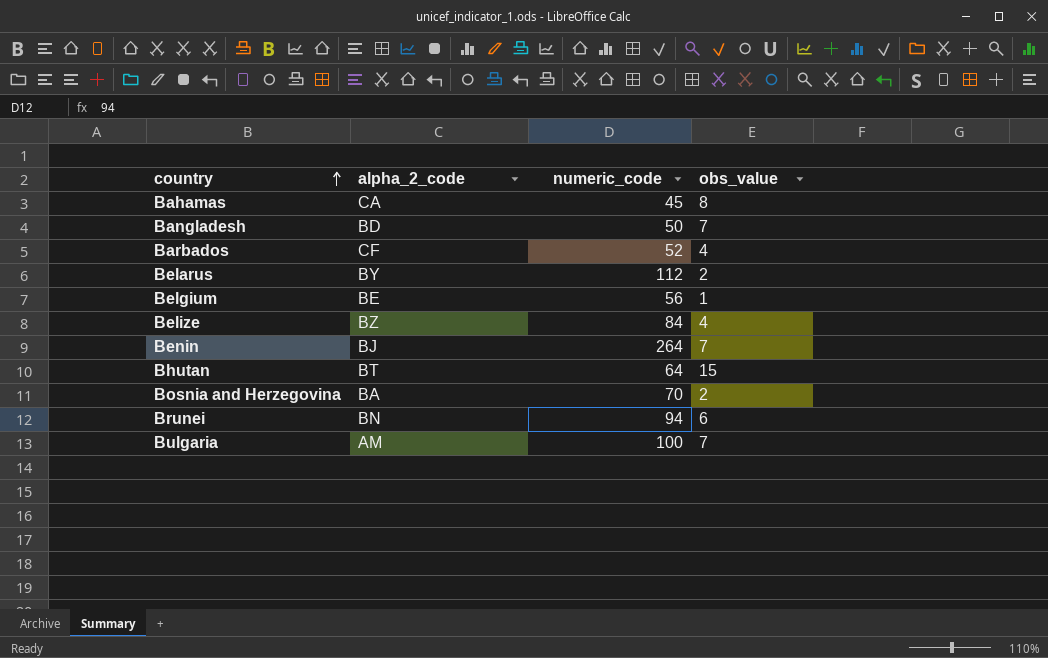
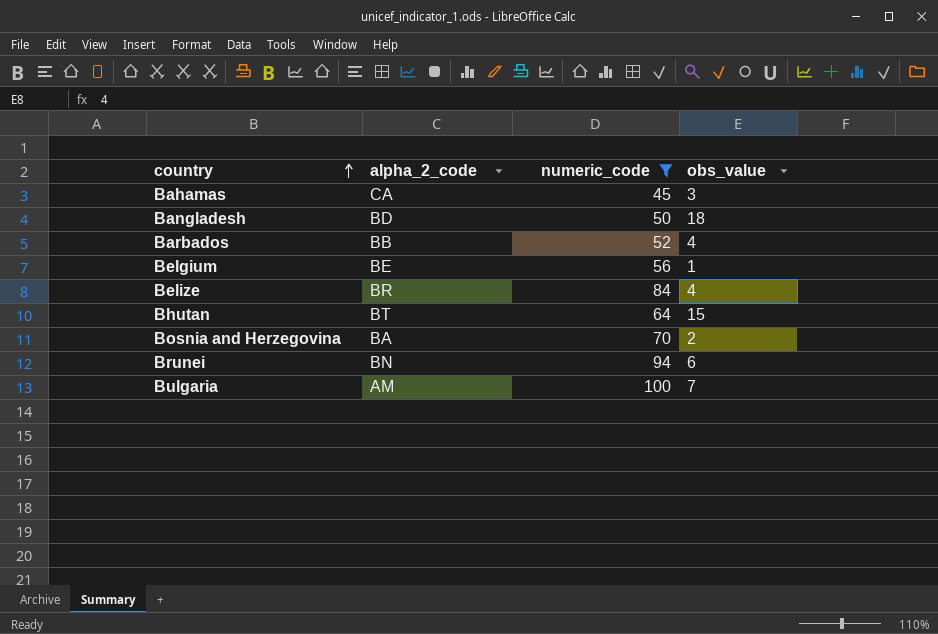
filter: none -> numeric_code <= 100
Bahamas | obs_value: 8 -> 3
Bangladesh | obs_value: 7 -> 18
Barbados | alpha_2_code: CF -> BB
Belize | alpha_2_code: BZ -> BR

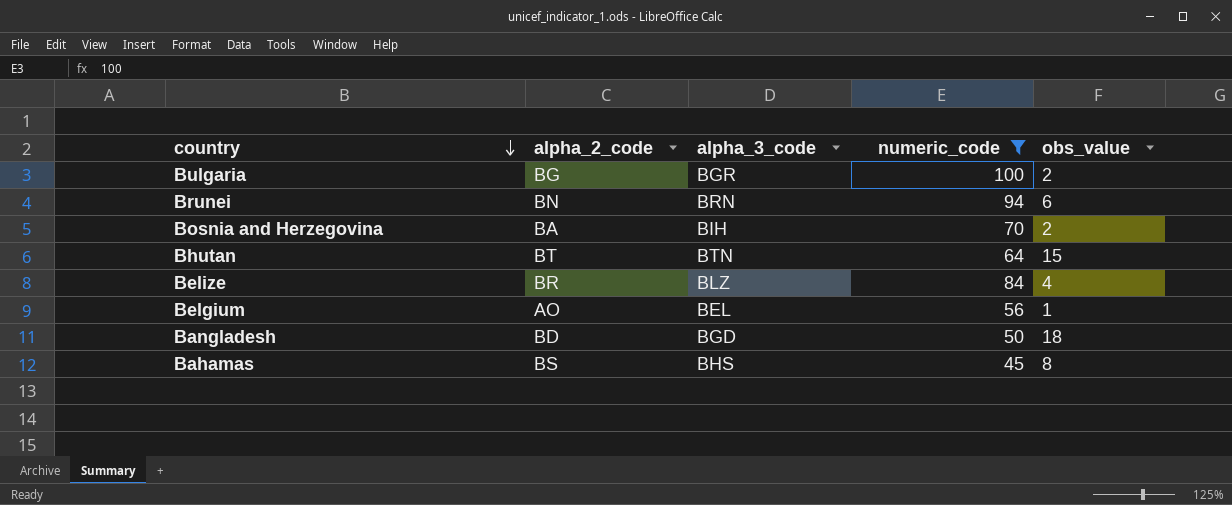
row order: country ascending -> country descending
column alpha_3_code | position: none -> 3
row Barbados: BB | 52 | 4 -> none
Bulgaria | alpha_2_code: AM -> BG
Bulgaria | obs_value: 7 -> 2
Belgium | alpha_2_code: BE -> AO
Bahamas | alpha_2_code: CA -> BS
Bahamas | obs_value: 3 -> 8

